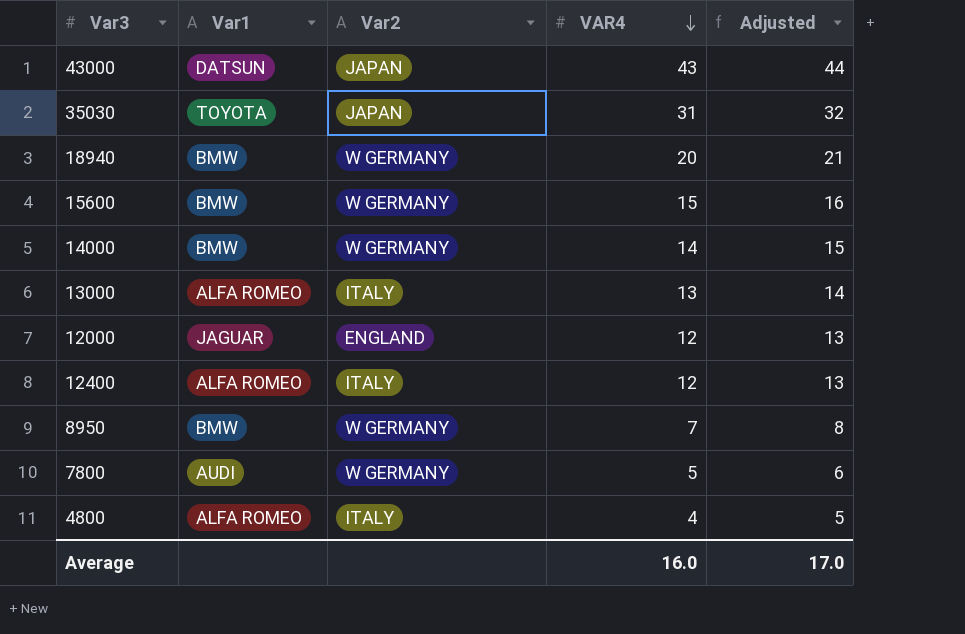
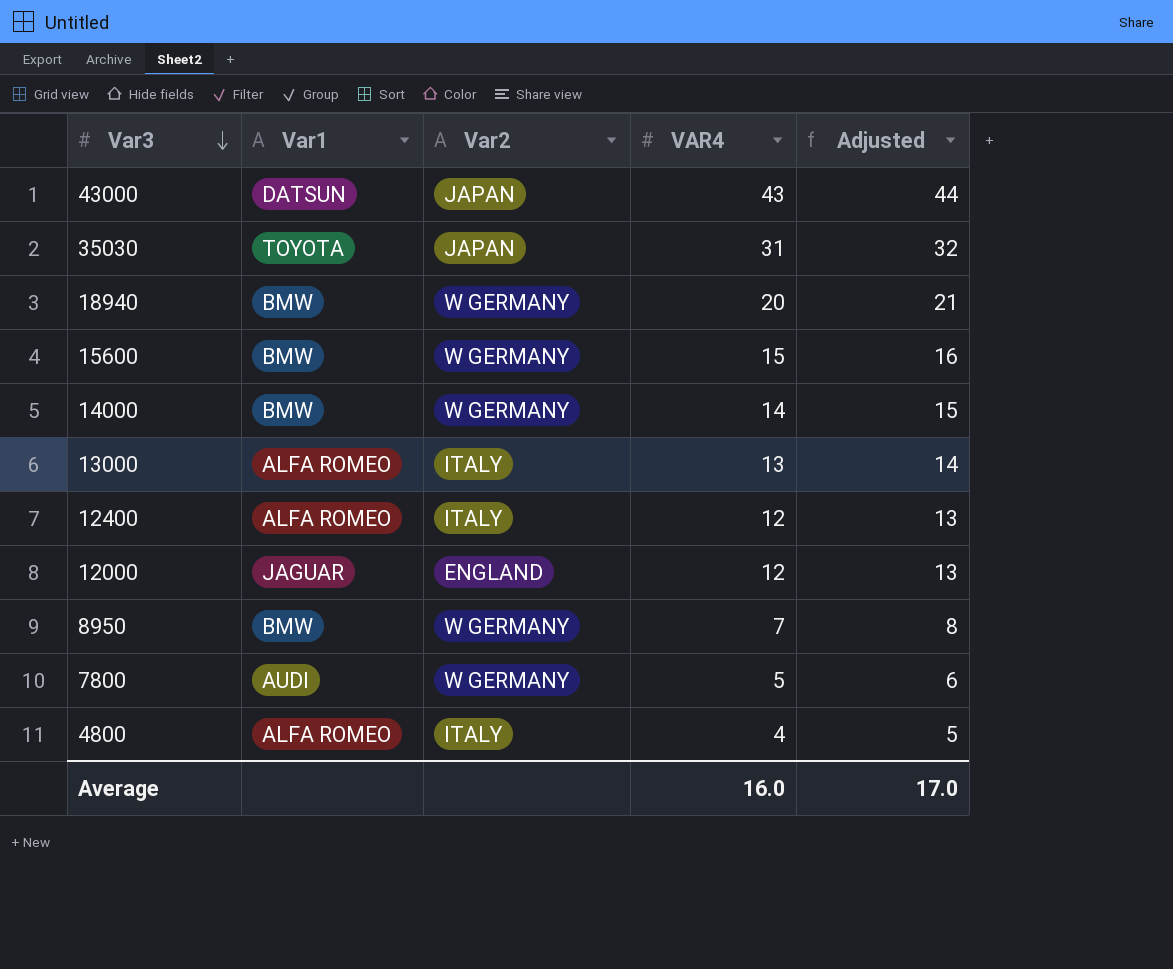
row order: VAR4 descending -> Var3 descending

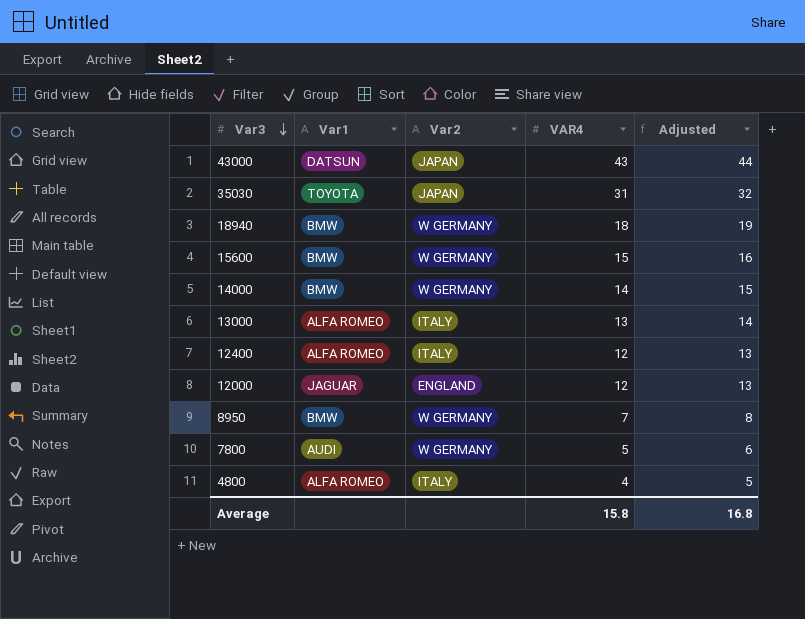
18940 | VAR4: 20 -> 18
18940 | Adjusted: 21 -> 19
Average | VAR4: 16.0 -> 15.8
Average | Adjusted: 17.0 -> 16.8

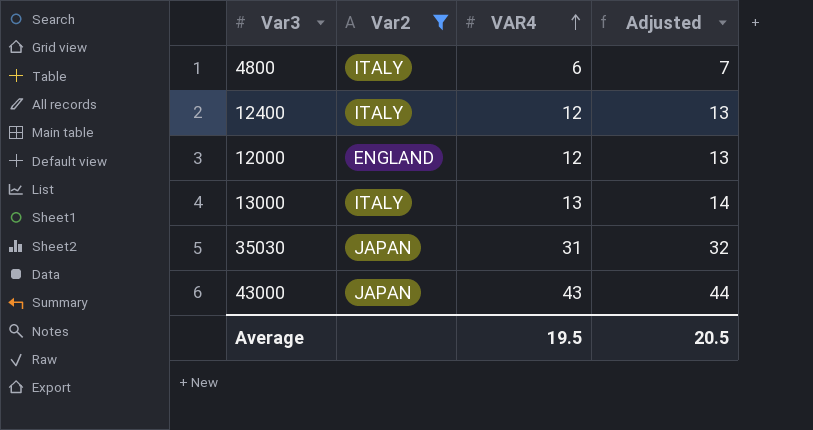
filter: none -> Var2 != W GERMANY
row order: Var3 descending -> VAR4 ascending
column Var1 | position: 2 -> none
4800 | VAR4: 4 -> 6
4800 | Adjusted: 5 -> 7
Average | VAR4: 15.8 -> 19.5
Average | Adjusted: 16.8 -> 20.5

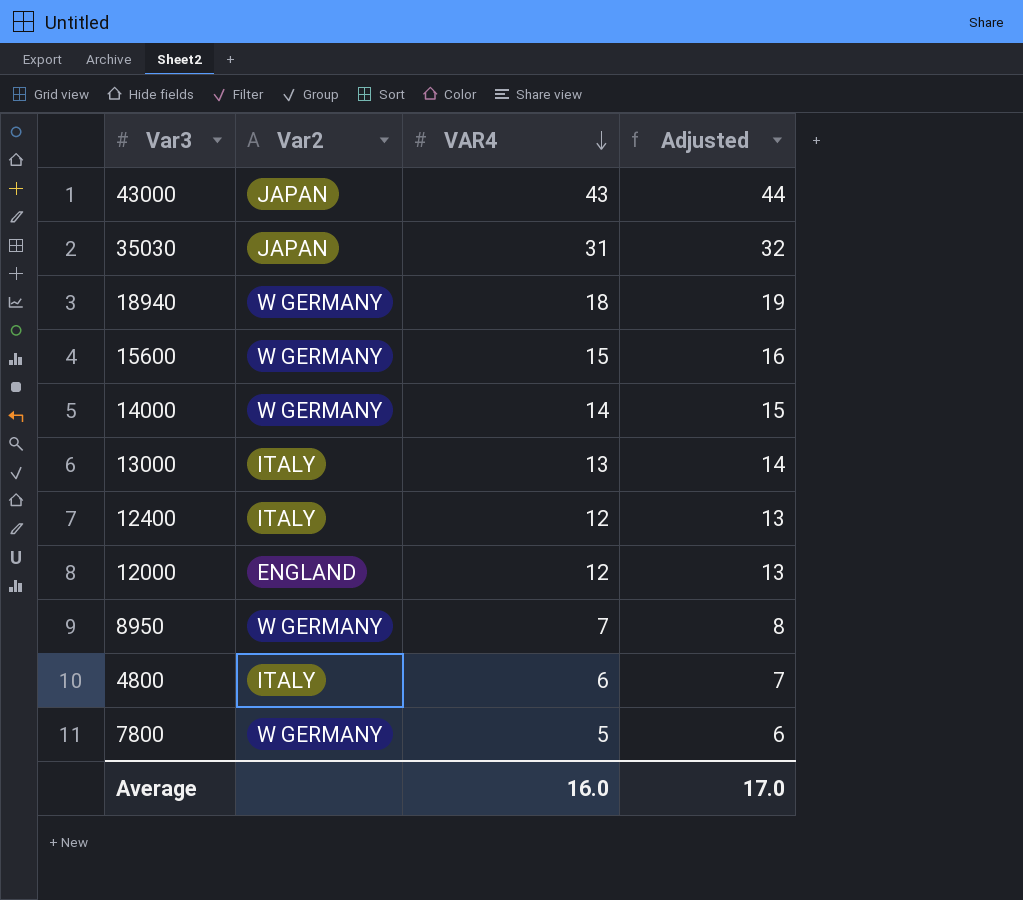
filter: Var2 != W GERMANY -> none
row order: VAR4 ascending -> VAR4 descending
Average | VAR4: 19.5 -> 16.0
Average | Adjusted: 20.5 -> 17.0

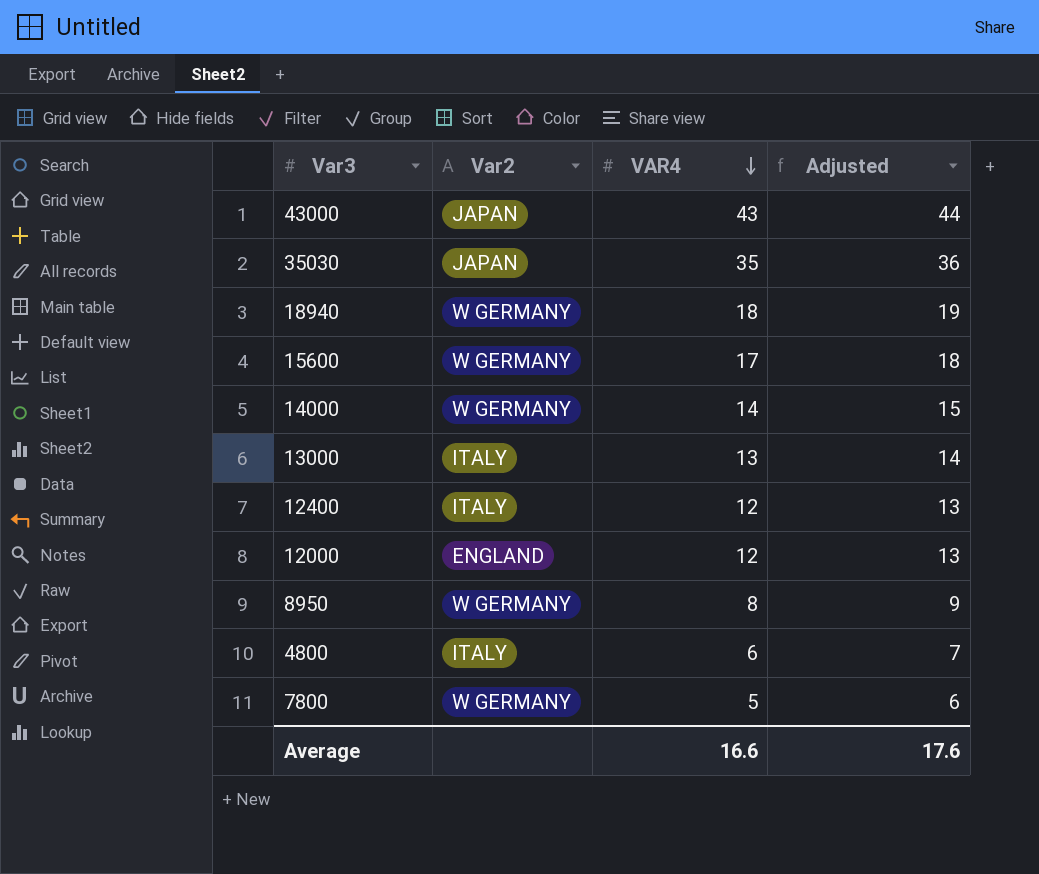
35030 | VAR4: 31 -> 35
35030 | Adjusted: 32 -> 36
15600 | VAR4: 15 -> 17
15600 | Adjusted: 16 -> 18
8950 | VAR4: 7 -> 8
8950 | Adjusted: 8 -> 9
Average | VAR4: 16.0 -> 16.6
Average | Adjusted: 17.0 -> 17.6

